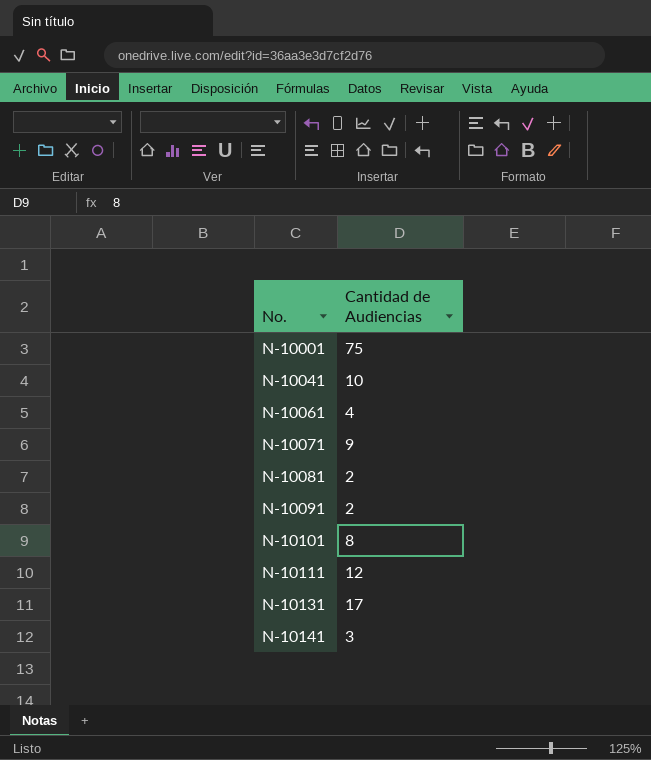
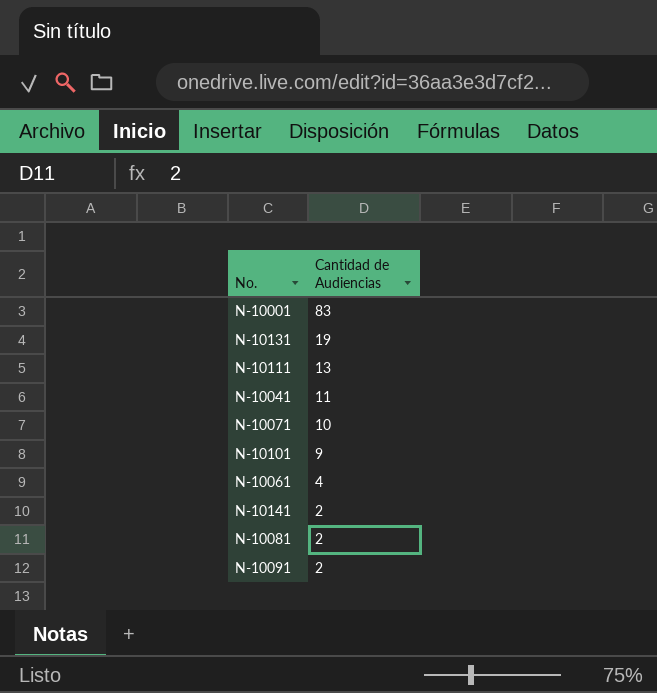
row order: No. ascending -> Cantidad de Audiencias descending
N-10001 | Cantidad de Audiencias: 75 -> 83
N-10131 | Cantidad de Audiencias: 17 -> 19
N-10111 | Cantidad de Audiencias: 12 -> 13
N-10041 | Cantidad de Audiencias: 10 -> 11
N-10071 | Cantidad de Audiencias: 9 -> 10
N-10101 | Cantidad de Audiencias: 8 -> 9
N-10141 | Cantidad de Audiencias: 3 -> 2

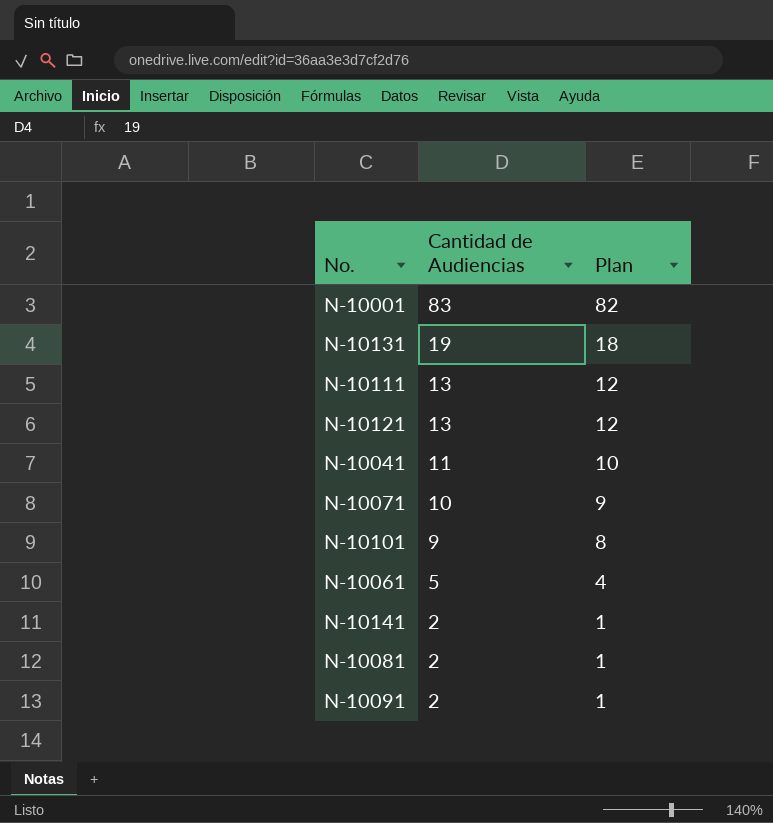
column Plan | formula: none -> [Cantidad de Audiencias] - 1
row N-10121: none -> 13 | 12
N-10061 | Cantidad de Audiencias: 4 -> 5

